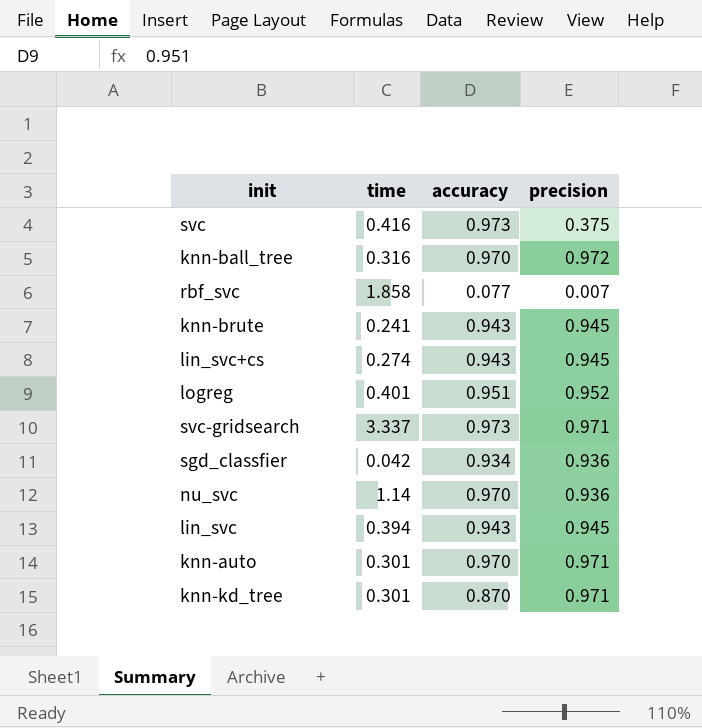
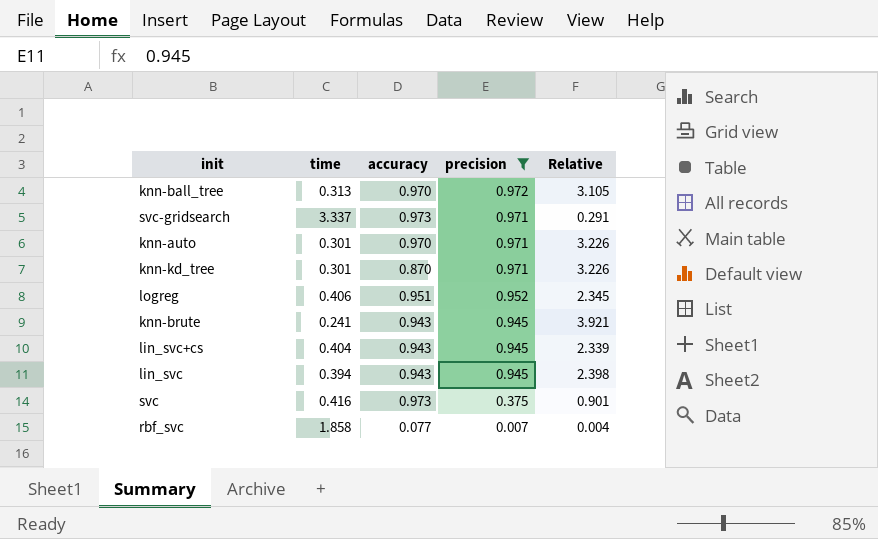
filter: none -> precision != 0.936
row order: none -> precision descending
column Relative | formula: none -> [precision] / [time]
knn-ball_tree | time: 0.316 -> 0.313
logreg | time: 0.401 -> 0.406
lin_svc+cs | time: 0.274 -> 0.404

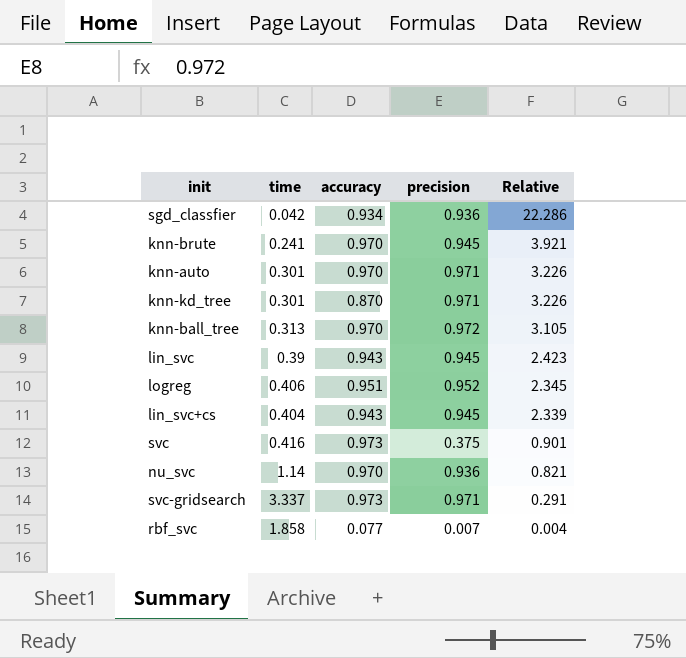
filter: precision != 0.936 -> none
row order: precision descending -> Relative descending
knn-brute | accuracy: 0.943 -> 0.970
lin_svc | time: 0.394 -> 0.39
lin_svc | Relative: 2.398 -> 2.423

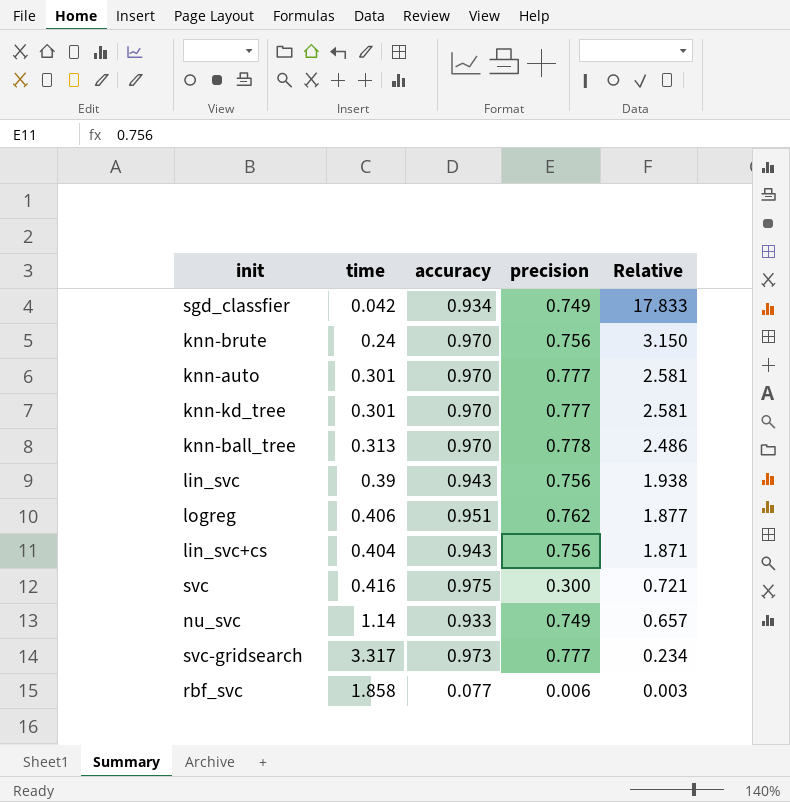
sgd_classfier | precision: 0.936 -> 0.749
sgd_classfier | Relative: 22.286 -> 17.833
knn-brute | time: 0.241 -> 0.24
knn-brute | precision: 0.945 -> 0.756
knn-brute | Relative: 3.921 -> 3.150
knn-auto | precision: 0.971 -> 0.777
knn-auto | Relative: 3.226 -> 2.581
knn-kd_tree | accuracy: 0.870 -> 0.970
knn-kd_tree | precision: 0.971 -> 0.777
knn-kd_tree | Relative: 3.226 -> 2.581
knn-ball_tree | precision: 0.972 -> 0.778
knn-ball_tree | Relative: 3.105 -> 2.486
lin_svc | precision: 0.945 -> 0.756
lin_svc | Relative: 2.423 -> 1.938
logreg | precision: 0.952 -> 0.762
logreg | Relative: 2.345 -> 1.877
lin_svc+cs | precision: 0.945 -> 0.756
lin_svc+cs | Relative: 2.339 -> 1.871
svc | accuracy: 0.973 -> 0.975
svc | precision: 0.375 -> 0.300
svc | Relative: 0.901 -> 0.721
nu_svc | accuracy: 0.970 -> 0.933
nu_svc | precision: 0.936 -> 0.749
nu_svc | Relative: 0.821 -> 0.657
svc-gridsearch | time: 3.337 -> 3.317
svc-gridsearch | precision: 0.971 -> 0.777
svc-gridsearch | Relative: 0.291 -> 0.234
rbf_svc | precision: 0.007 -> 0.006
rbf_svc | Relative: 0.004 -> 0.003

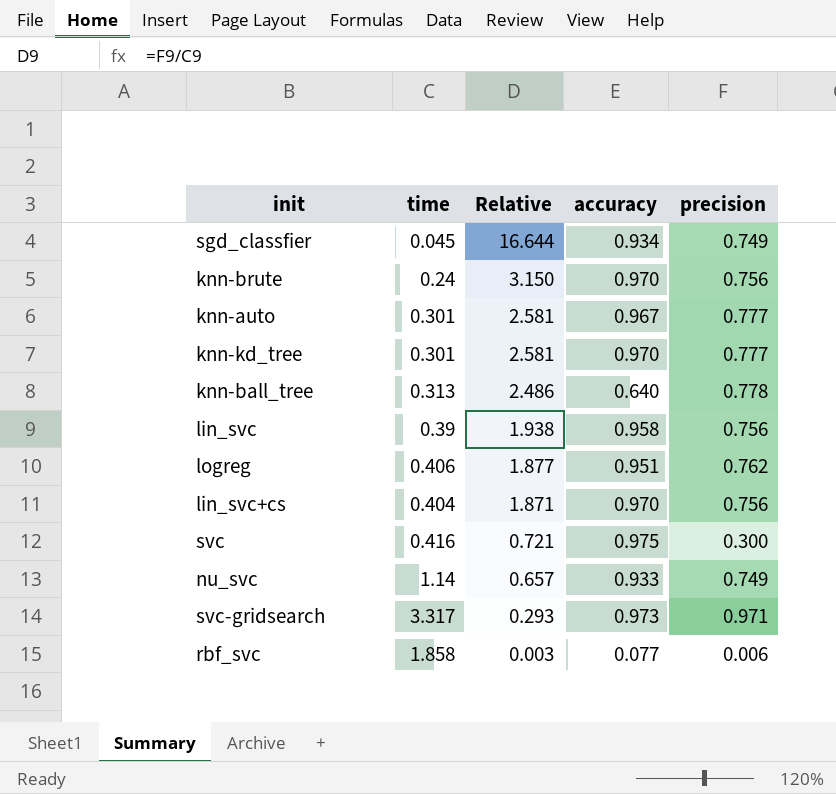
column Relative | position: 5 -> 3
sgd_classfier | time: 0.042 -> 0.045
sgd_classfier | Relative: 17.833 -> 16.644
knn-auto | accuracy: 0.970 -> 0.967
knn-ball_tree | accuracy: 0.970 -> 0.640
lin_svc | accuracy: 0.943 -> 0.958
lin_svc+cs | accuracy: 0.943 -> 0.970
svc-gridsearch | Relative: 0.234 -> 0.293
svc-gridsearch | precision: 0.777 -> 0.971

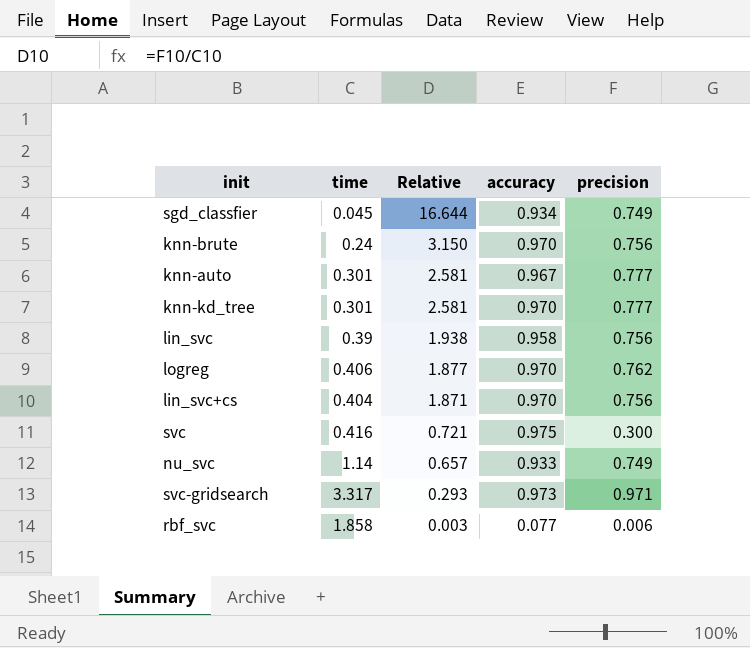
row knn-ball_tree: 0.313 | 2.486 | 0.640 | 0.778 -> none
logreg | accuracy: 0.951 -> 0.970

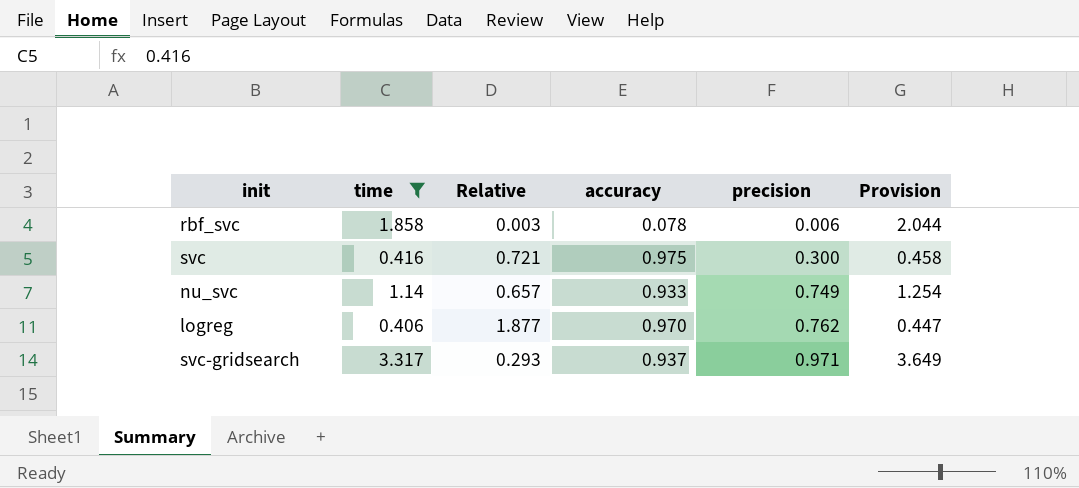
filter: none -> time >= 0.406
row order: Relative descending -> precision ascending
column Provision | formula: none -> [time] * 1.1
rbf_svc | accuracy: 0.077 -> 0.078
svc-gridsearch | accuracy: 0.973 -> 0.937

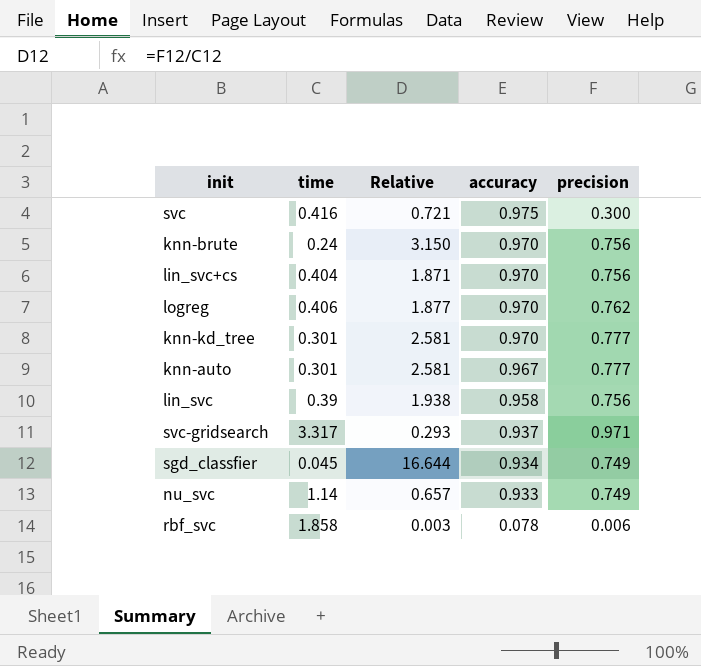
filter: time >= 0.406 -> none
row order: precision ascending -> accuracy descending
column Provision | formula: [time] * 1.1 -> none

